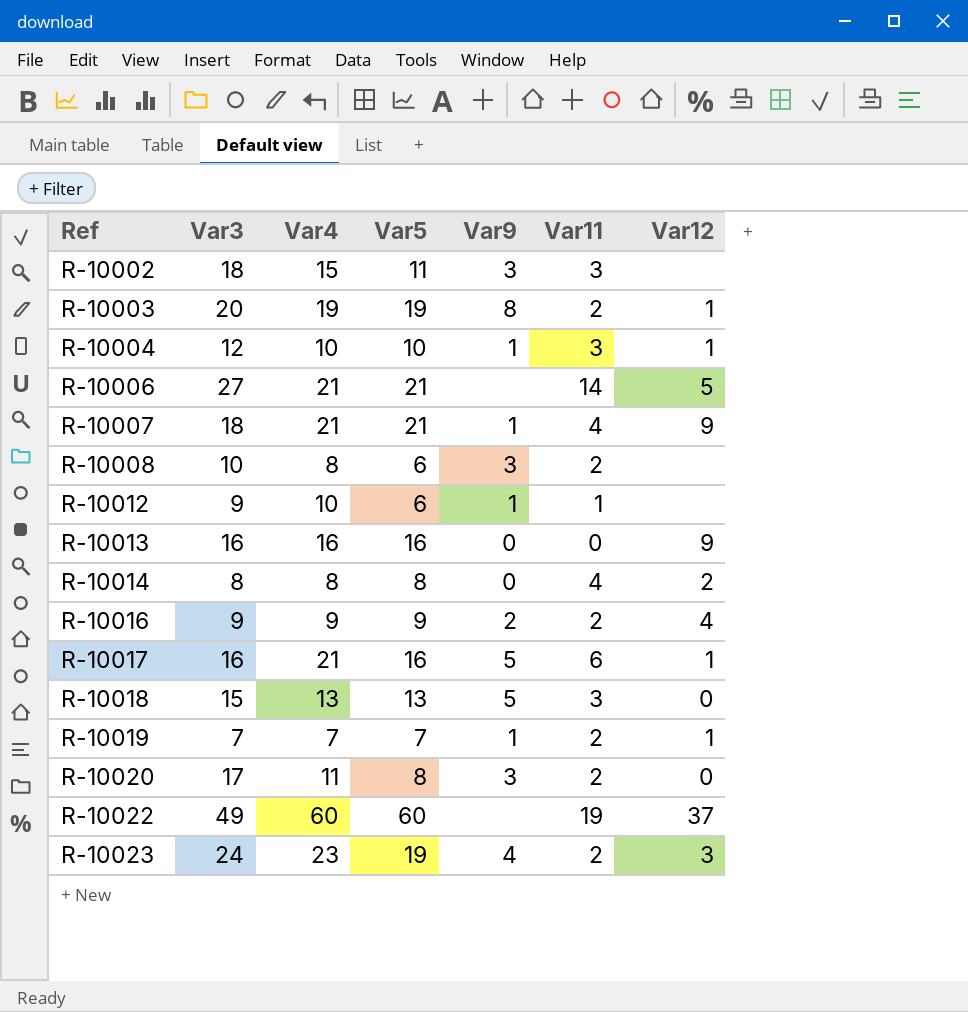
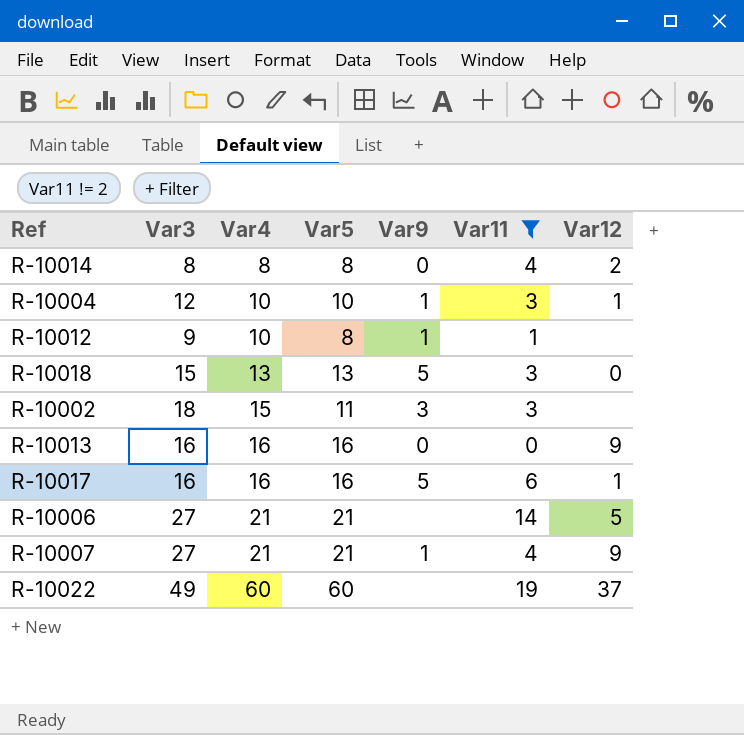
filter: none -> Var11 != 2
row order: Ref ascending -> Var4 ascending
R-10012 | Var5: 6 -> 8
R-10017 | Var4: 21 -> 16
R-10007 | Var3: 18 -> 27

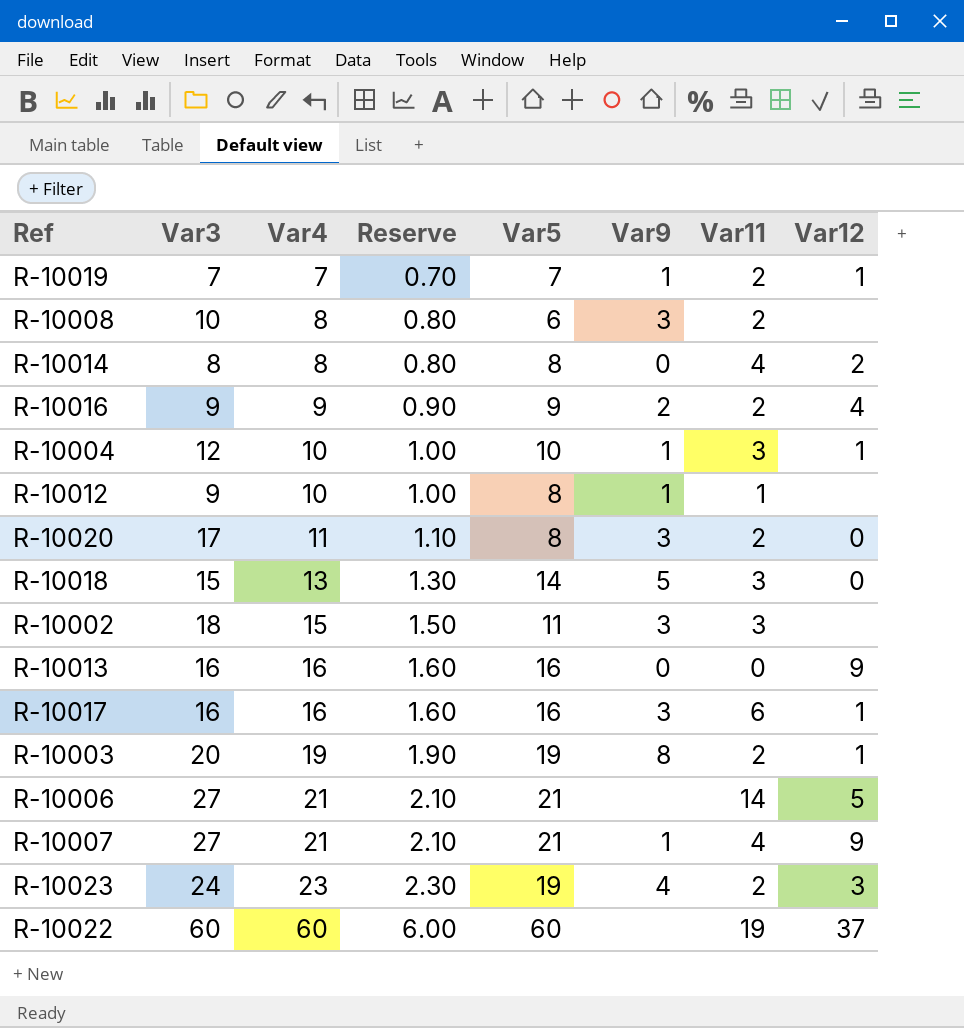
filter: Var11 != 2 -> none
column Reserve | formula: none -> [Var4] * 0.1
R-10018 | Var5: 13 -> 14
R-10017 | Var9: 5 -> 3
R-10022 | Var3: 49 -> 60

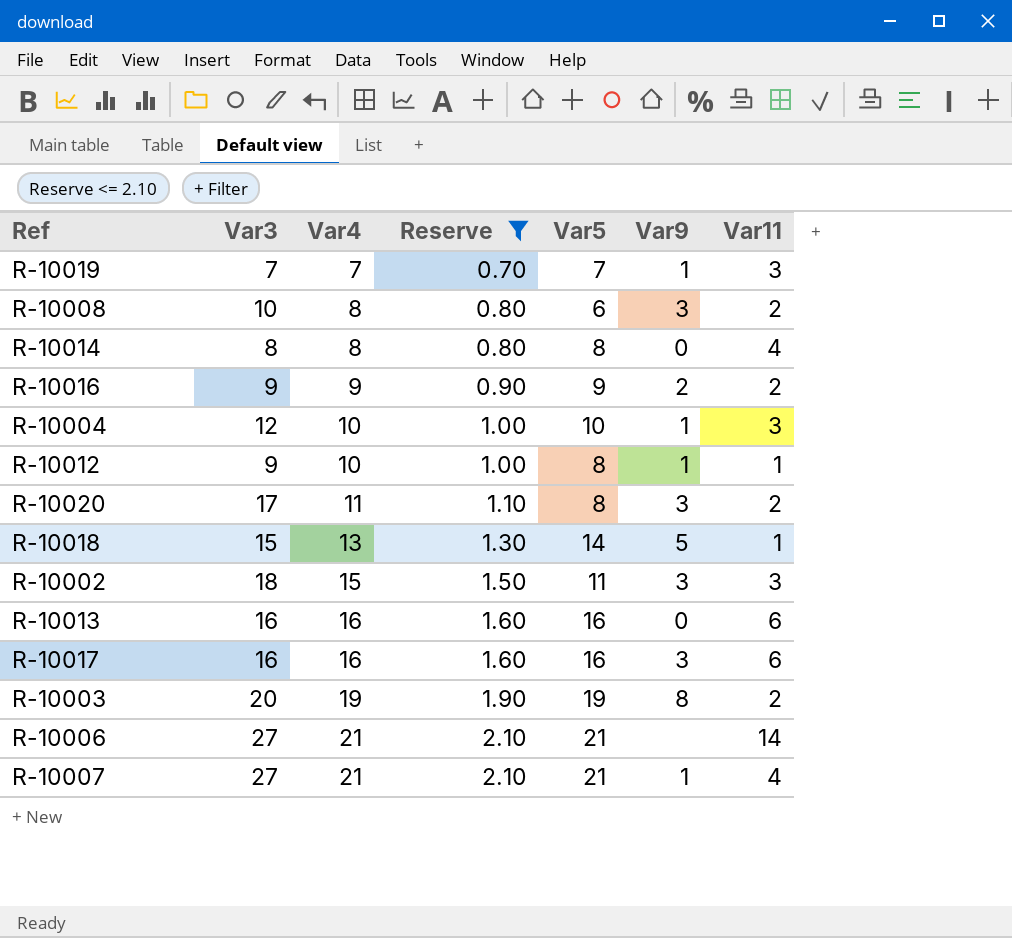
filter: none -> Reserve <= 2.10
column Var12 | position: 8 -> none
R-10019 | Var11: 2 -> 3
R-10018 | Var11: 3 -> 1
R-10013 | Var11: 0 -> 6

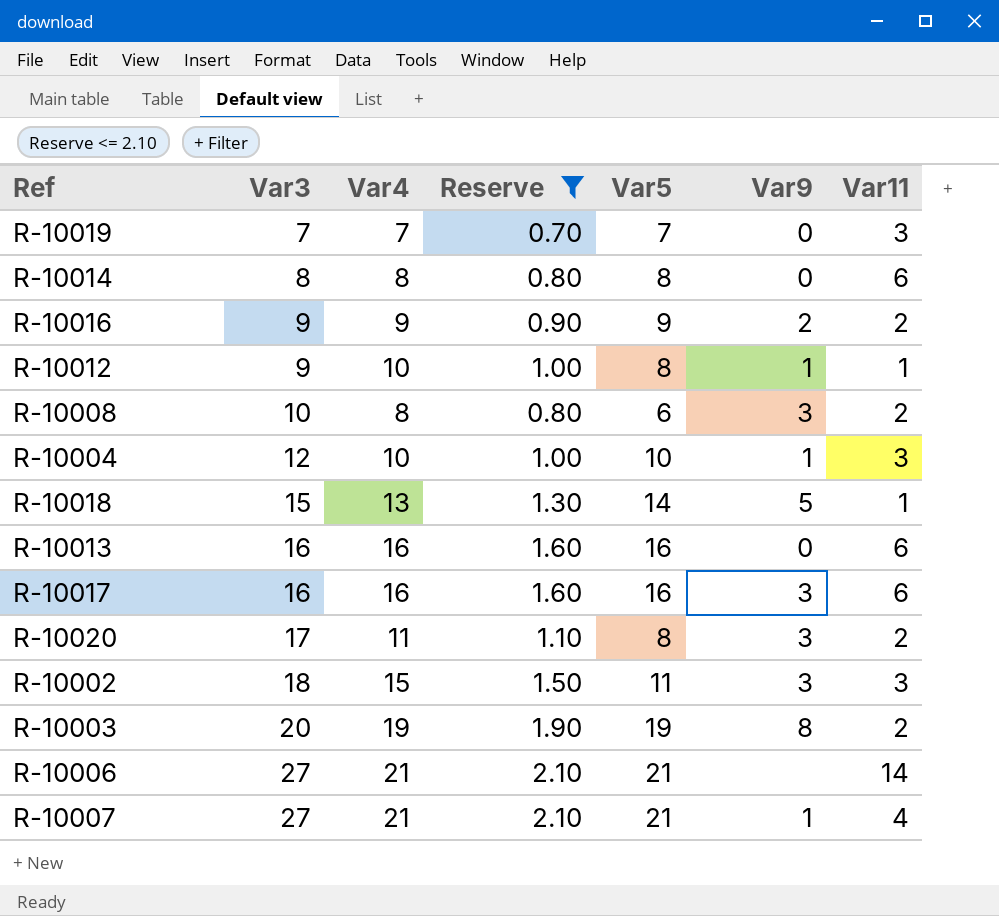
row order: Var4 ascending -> Var3 ascending
R-10019 | Var9: 1 -> 0
R-10014 | Var11: 4 -> 6

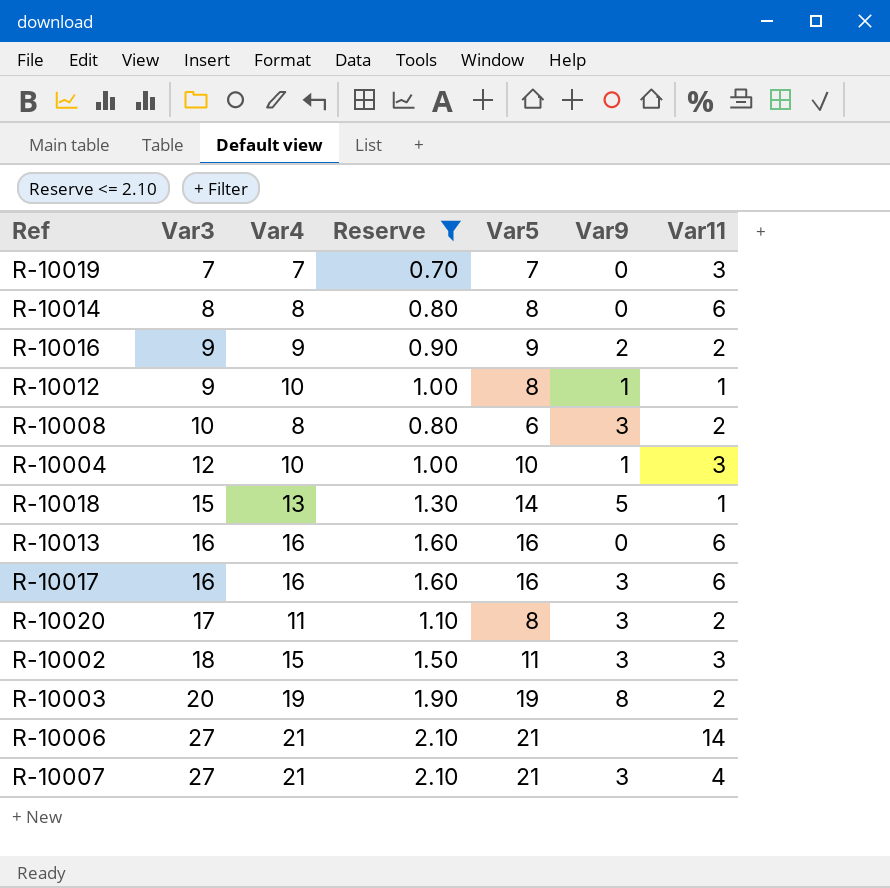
R-10007 | Var9: 1 -> 3

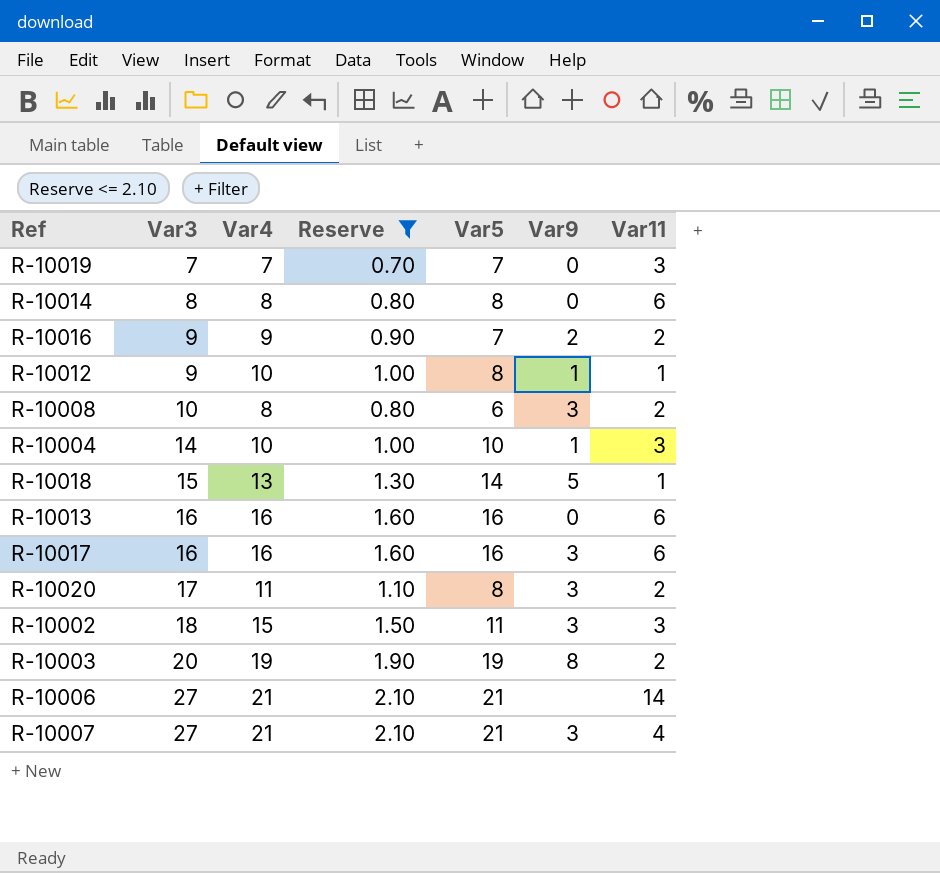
R-10016 | Var5: 9 -> 7
R-10004 | Var3: 12 -> 14

